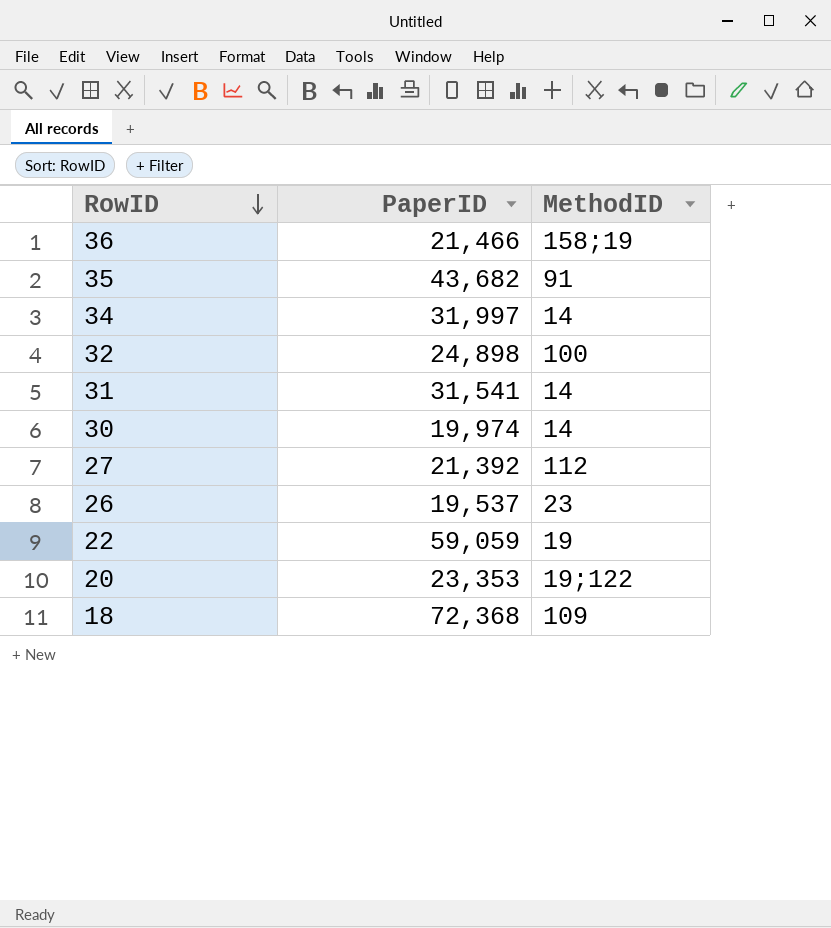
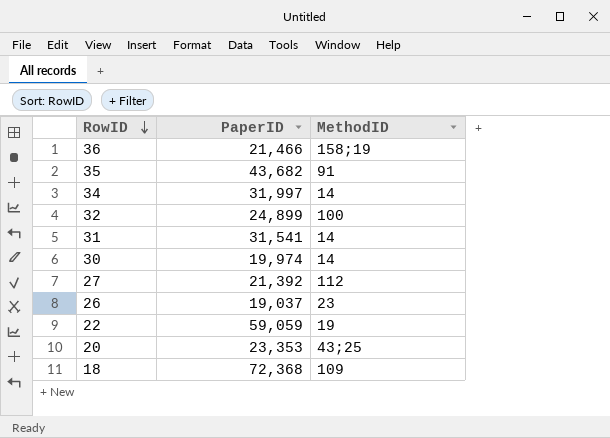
32 | PaperID: 24,898 -> 24,899
26 | PaperID: 19,537 -> 19,037
20 | MethodID: 19;122 -> 43;25

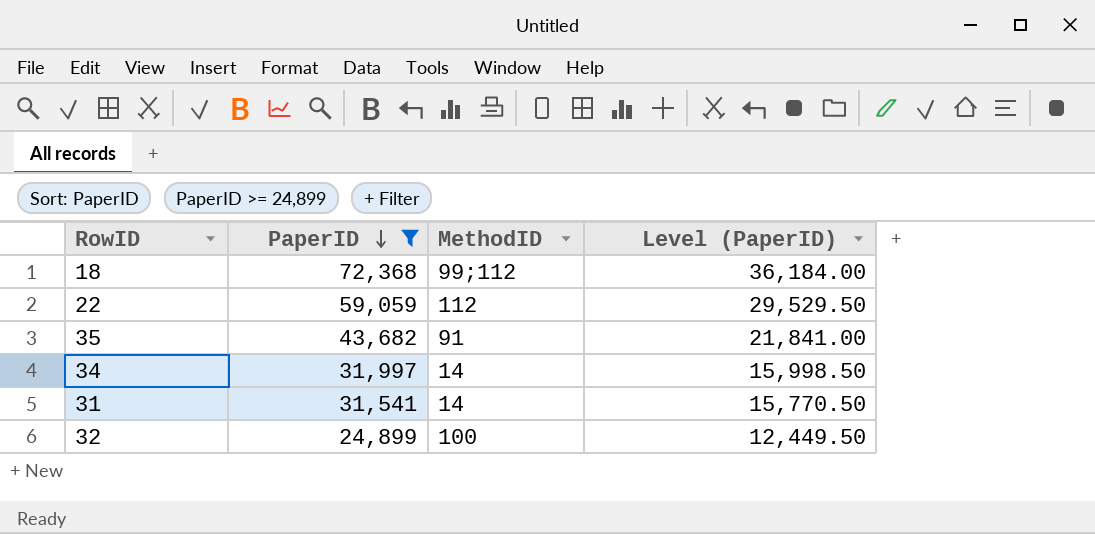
filter: none -> PaperID >= 24,899
row order: RowID descending -> PaperID descending
column Level (PaperID) | formula: none -> [PaperID] * 0.5
18 | MethodID: 109 -> 99;112
22 | MethodID: 19 -> 112

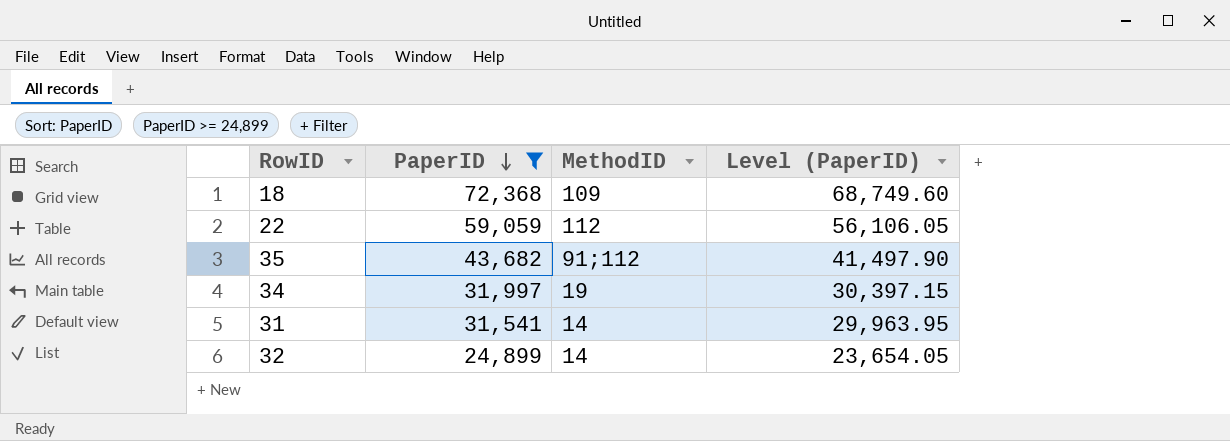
column Level (PaperID) | formula: [PaperID] * 0.5 -> [PaperID] * 0.95
18 | MethodID: 99;112 -> 109
35 | MethodID: 91 -> 91;112
34 | MethodID: 14 -> 19
32 | MethodID: 100 -> 14

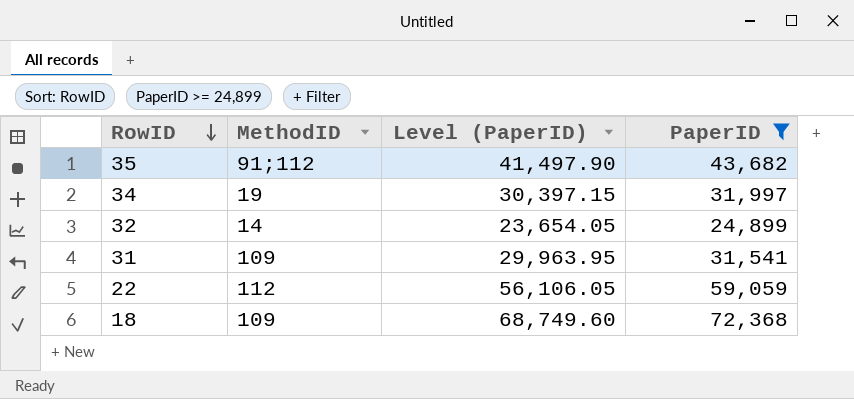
row order: PaperID descending -> RowID descending
column PaperID | position: 2 -> 4
31 | MethodID: 14 -> 109

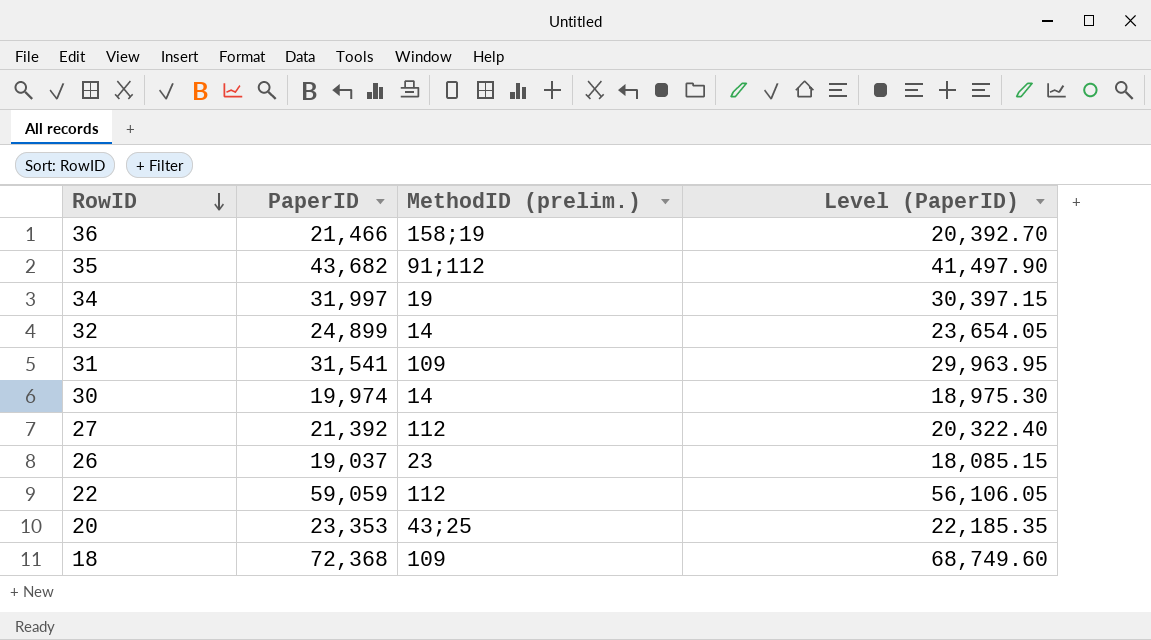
filter: PaperID >= 24,899 -> none
column PaperID | position: 4 -> 2
column name: MethodID -> MethodID (prelim.)

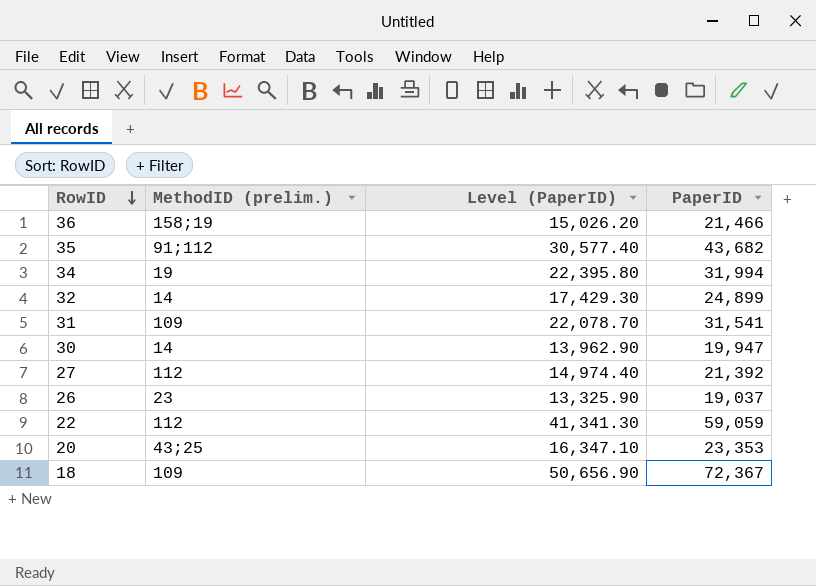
column Level (PaperID) | formula: [PaperID] * 0.95 -> [PaperID] * 0.7
column PaperID | position: 2 -> 4
34 | PaperID: 31,997 -> 31,994
30 | PaperID: 19,974 -> 19,947
18 | PaperID: 72,368 -> 72,367

